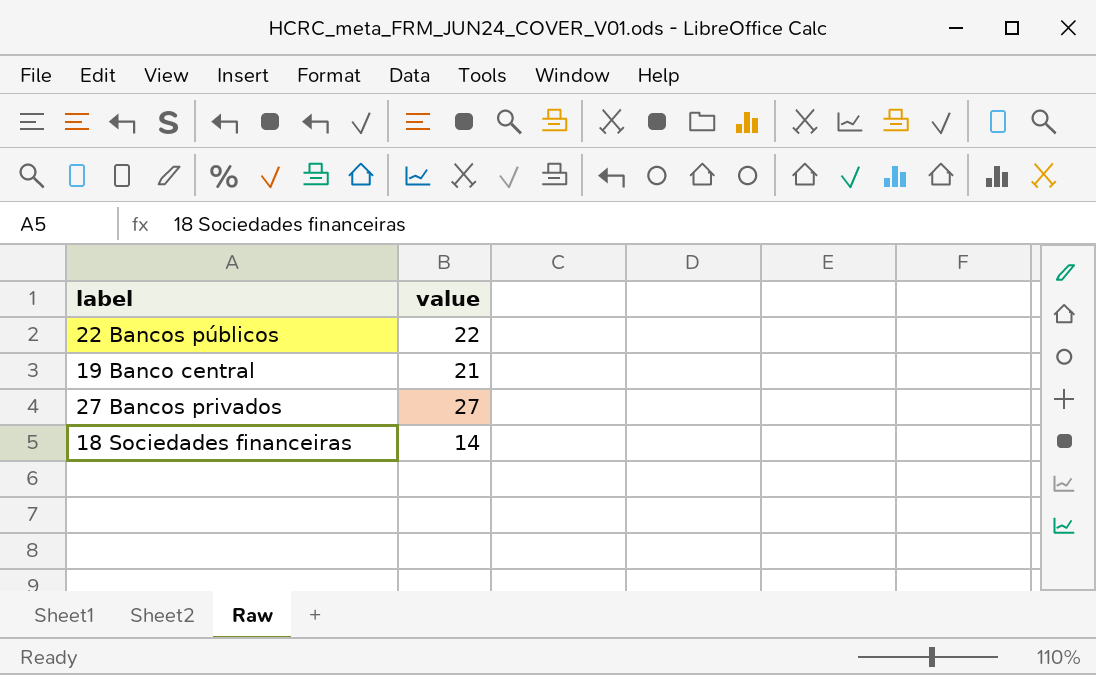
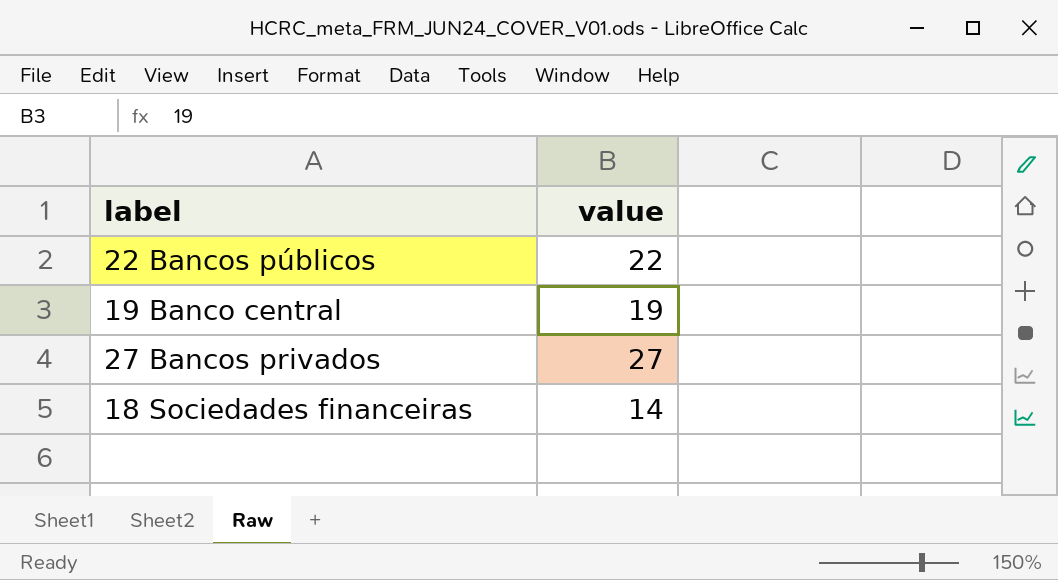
19 Banco central | value: 21 -> 19

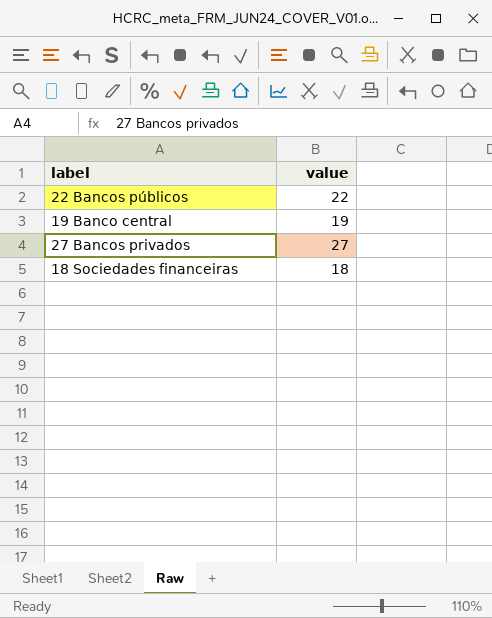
18 Sociedades financeiras | value: 14 -> 18

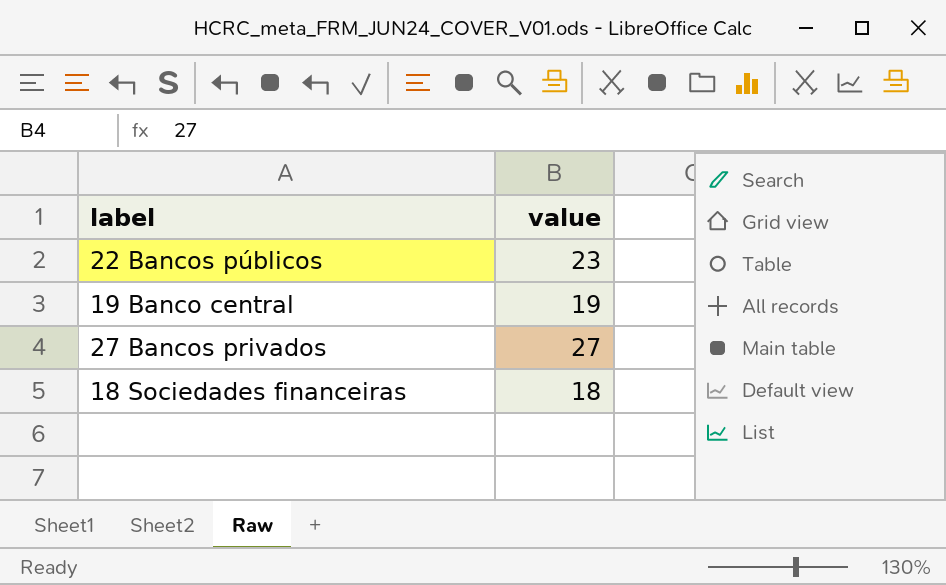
22 Bancos públicos | value: 22 -> 23

